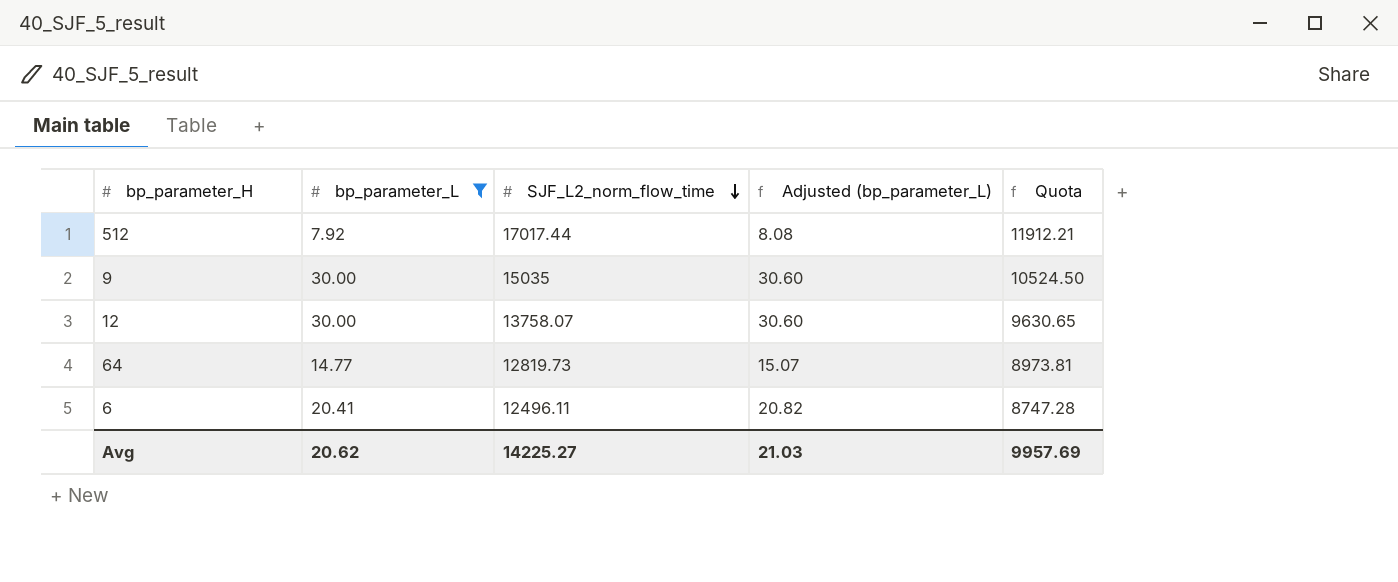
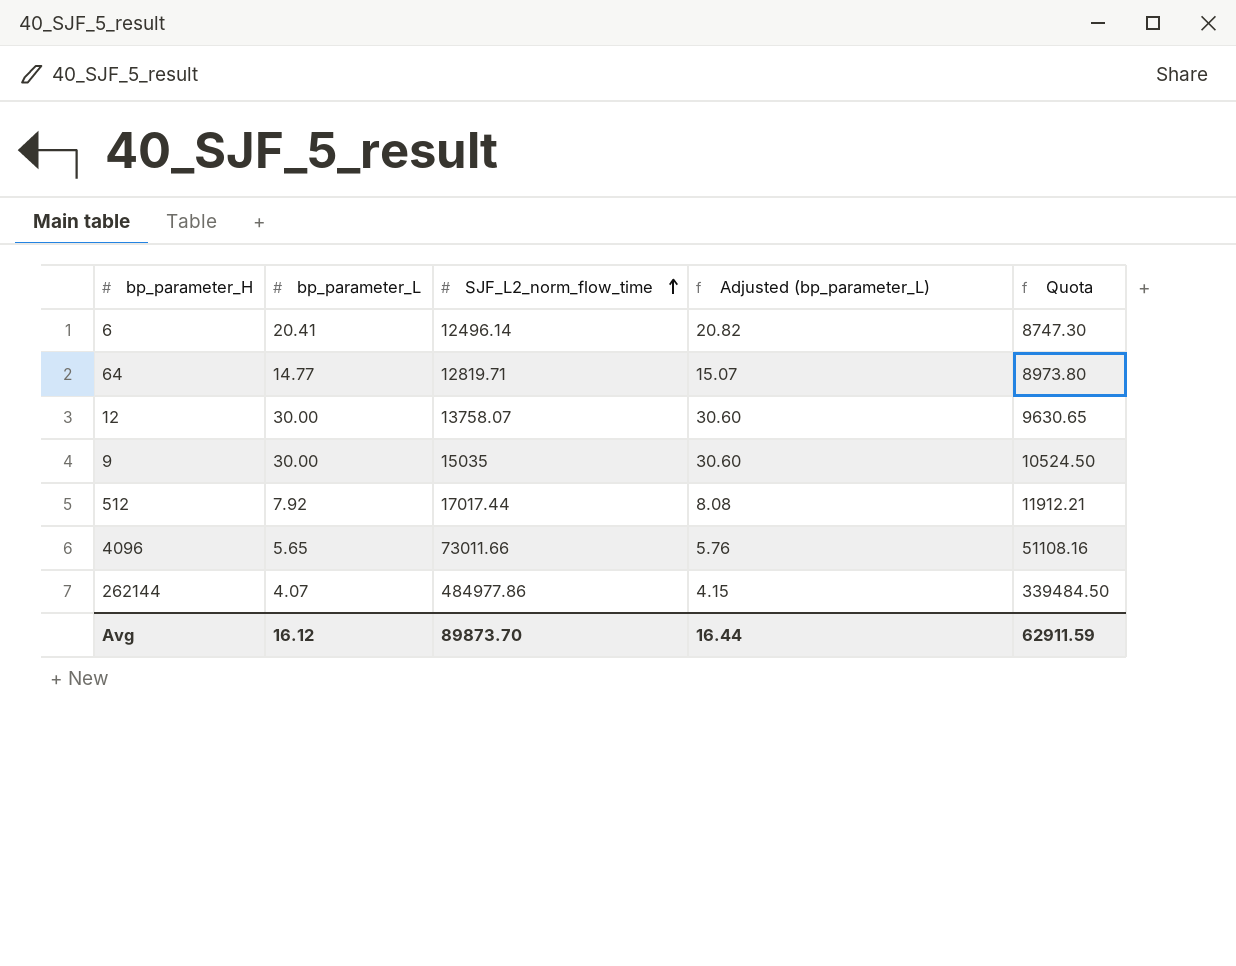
filter: bp_parameter_L >= 7.92 -> none
row order: SJF_L2_norm_flow_time descending -> SJF_L2_norm_flow_time ascending
6 | SJF_L2_norm_flow_time: 12496.11 -> 12496.14
6 | Quota: 8747.28 -> 8747.30
64 | SJF_L2_norm_flow_time: 12819.73 -> 12819.71
64 | Quota: 8973.81 -> 8973.80
Avg | bp_parameter_L: 20.62 -> 16.12
Avg | SJF_L2_norm_flow_time: 14225.27 -> 89873.70
Avg | Adjusted (bp_parameter_L): 21.03 -> 16.44
Avg | Quota: 9957.69 -> 62911.59

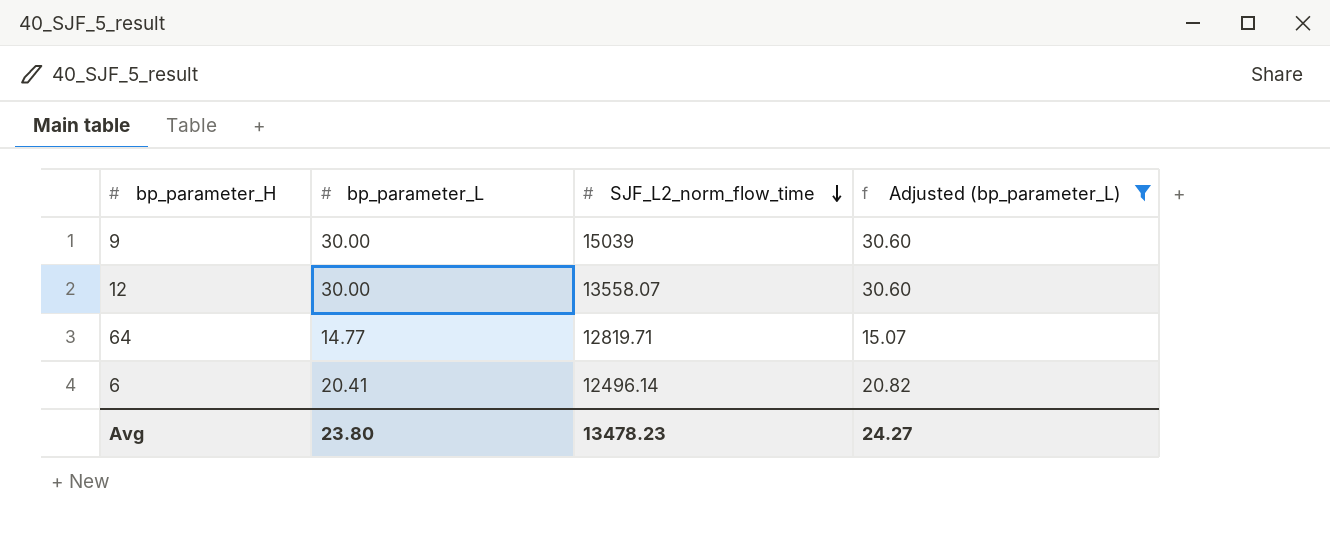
filter: none -> Adjusted (bp_parameter_L) >= 15.07
row order: SJF_L2_norm_flow_time ascending -> SJF_L2_norm_flow_time descending
column Quota | formula: [SJF_L2_norm_flow_time] * 0.7 -> none
9 | SJF_L2_norm_flow_time: 15035 -> 15039
12 | SJF_L2_norm_flow_time: 13758.07 -> 13558.07
Avg | bp_parameter_L: 16.12 -> 23.80
Avg | SJF_L2_norm_flow_time: 89873.70 -> 13478.23
Avg | Adjusted (bp_parameter_L): 16.44 -> 24.27

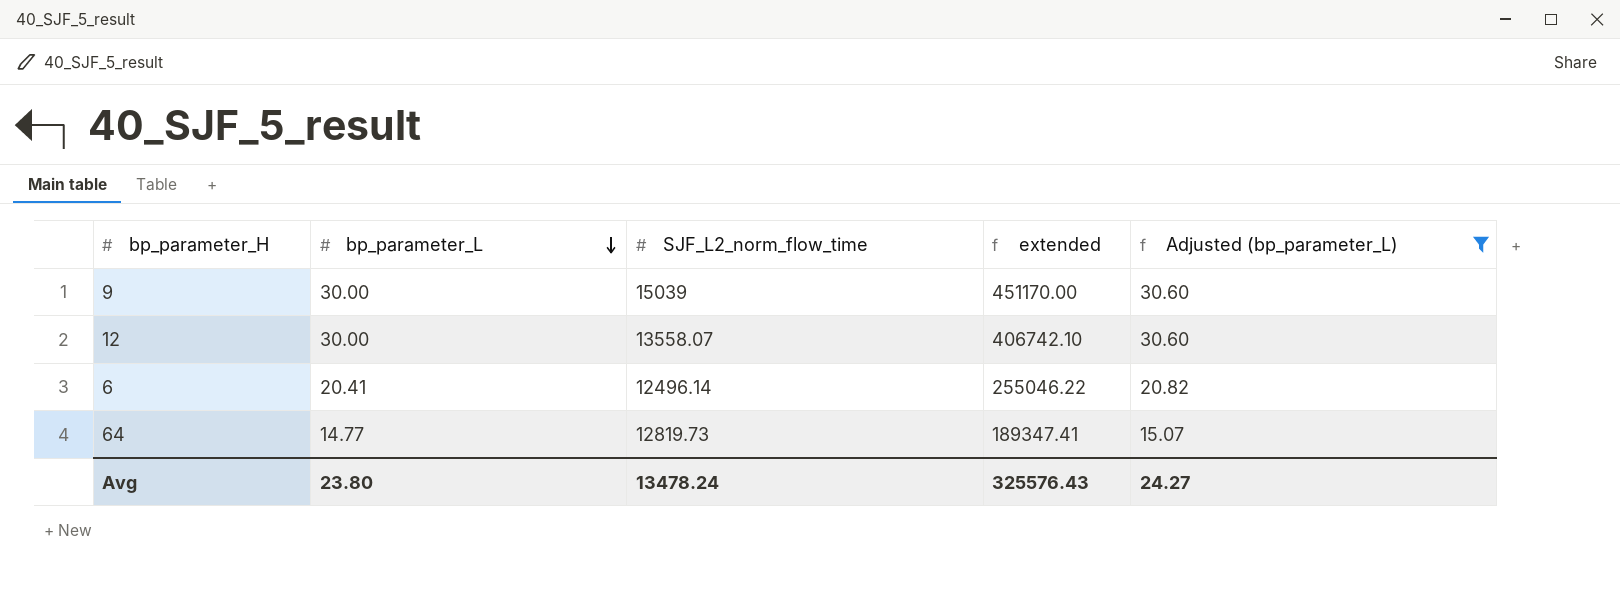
row order: SJF_L2_norm_flow_time descending -> bp_parameter_L descending
column extended | formula: none -> [bp_parameter_L] * [SJF_L2_norm_flow_time]
64 | SJF_L2_norm_flow_time: 12819.71 -> 12819.73
Avg | SJF_L2_norm_flow_time: 13478.23 -> 13478.24

